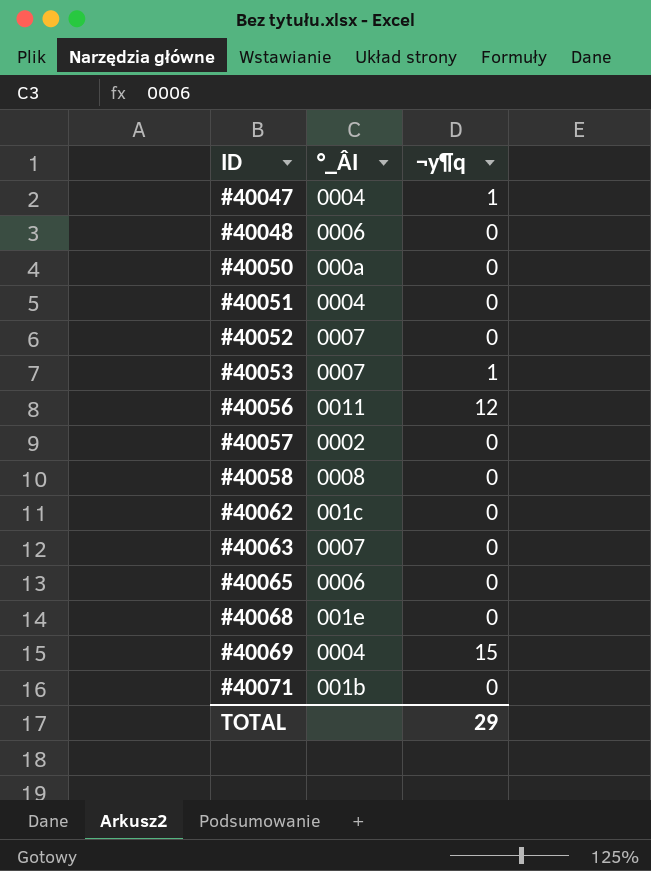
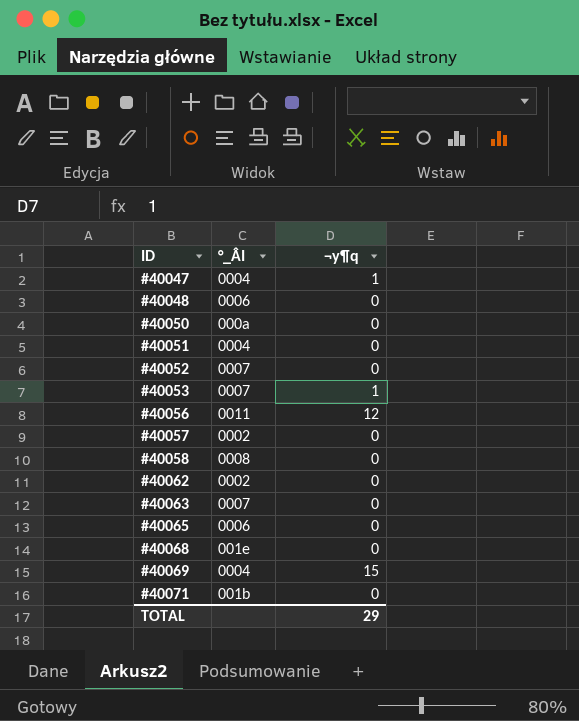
#40062 | °_ÂI: 001c -> 0002

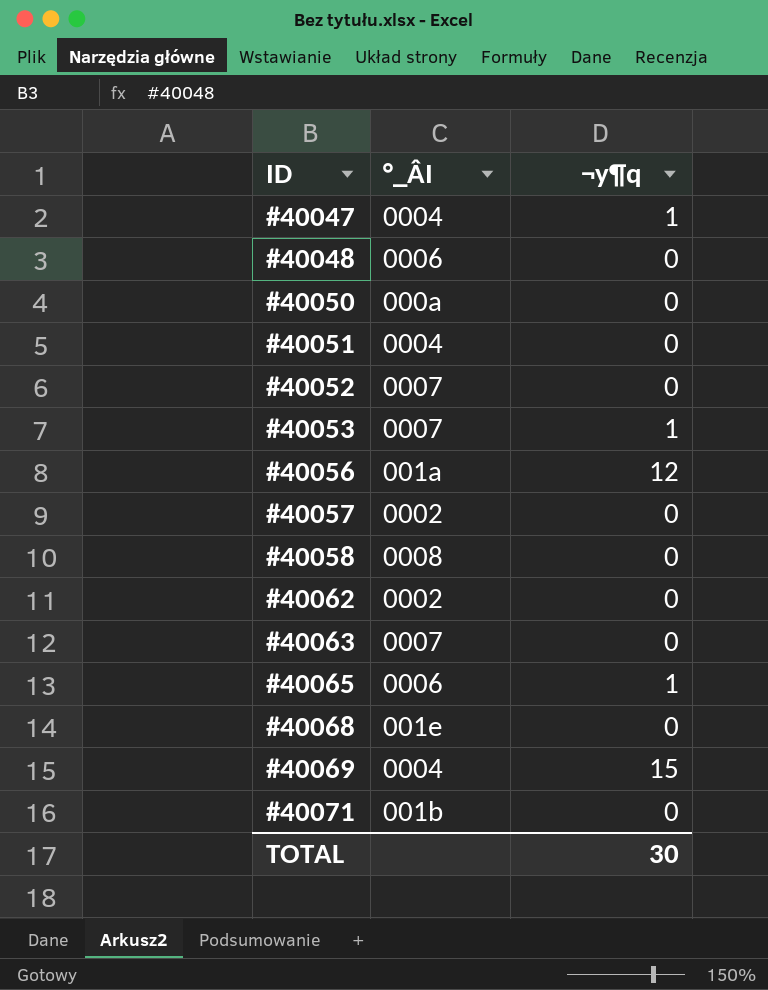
#40056 | °_ÂI: 0011 -> 001a
#40065 | ¬y¶q: 0 -> 1
TOTAL | ¬y¶q: 29 -> 30

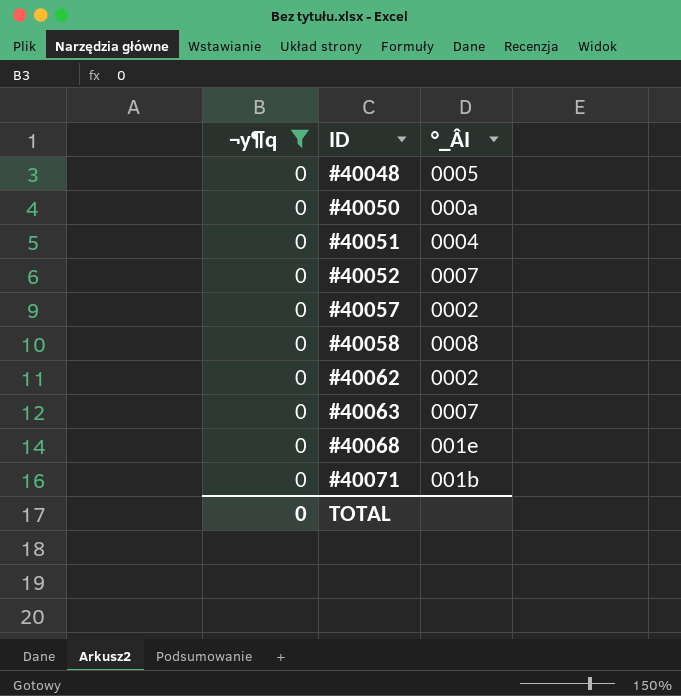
filter: none -> ¬y¶q = 0
column ¬y¶q | position: 3 -> 1
#40048 | °_ÂI: 0006 -> 0005
TOTAL | ¬y¶q: 30 -> 0

